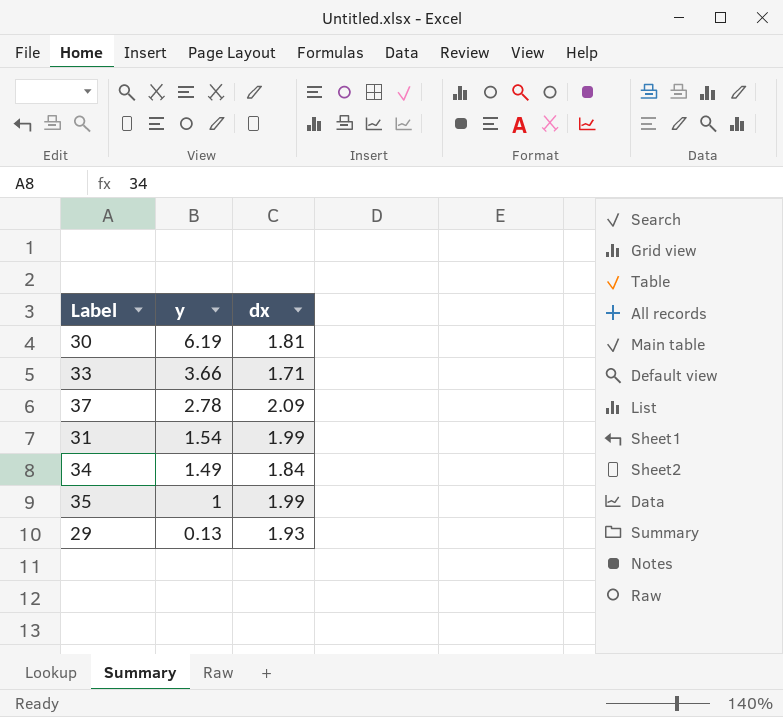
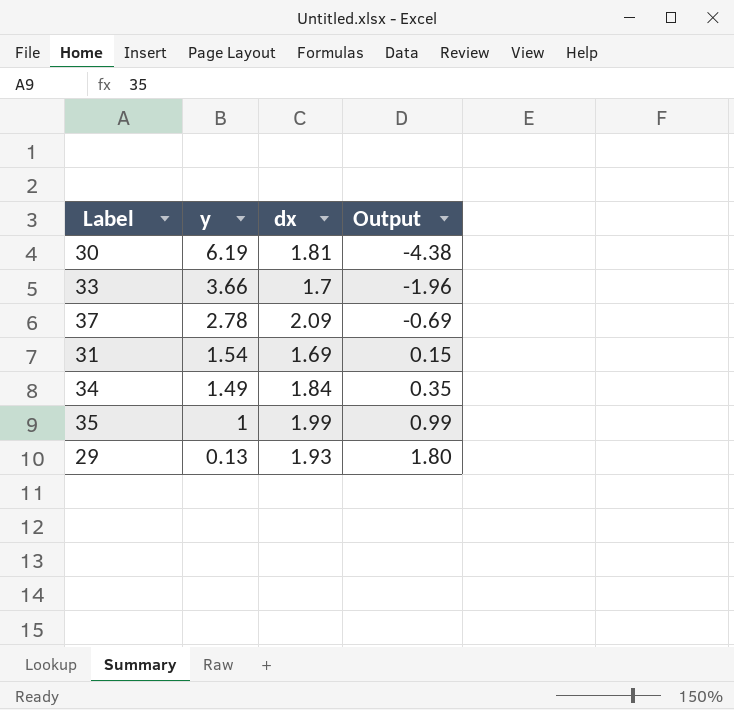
column Output | formula: none -> [dx] - [y]
33 | dx: 1.71 -> 1.7
31 | dx: 1.99 -> 1.69

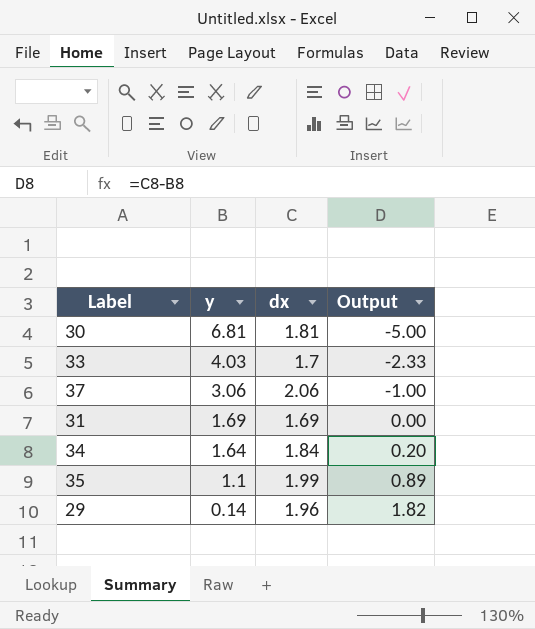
30 | y: 6.19 -> 6.81
30 | Output: -4.38 -> -5.00
33 | y: 3.66 -> 4.03
33 | Output: -1.96 -> -2.33
37 | y: 2.78 -> 3.06
37 | dx: 2.09 -> 2.06
37 | Output: -0.69 -> -1.00
31 | y: 1.54 -> 1.69
31 | Output: 0.15 -> 0.00
34 | y: 1.49 -> 1.64
34 | Output: 0.35 -> 0.20
35 | y: 1 -> 1.1
35 | Output: 0.99 -> 0.89
29 | y: 0.13 -> 0.14
29 | dx: 1.93 -> 1.96
29 | Output: 1.80 -> 1.82

